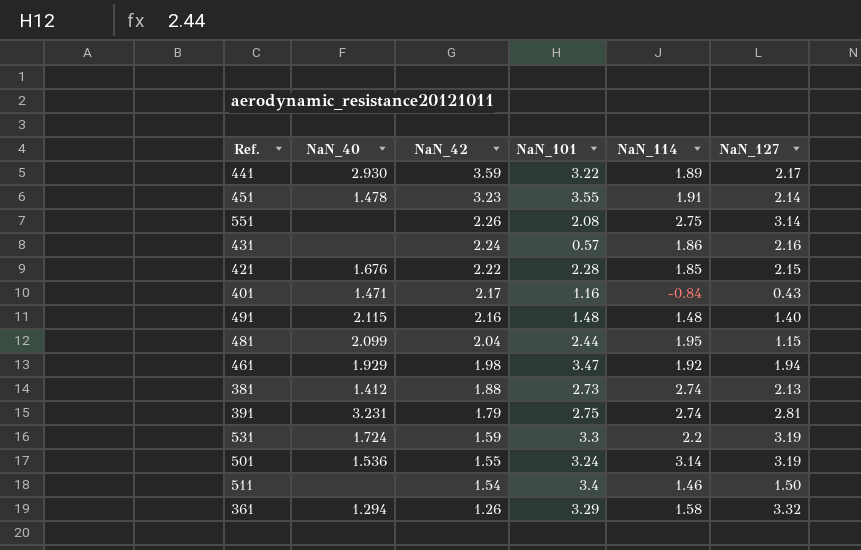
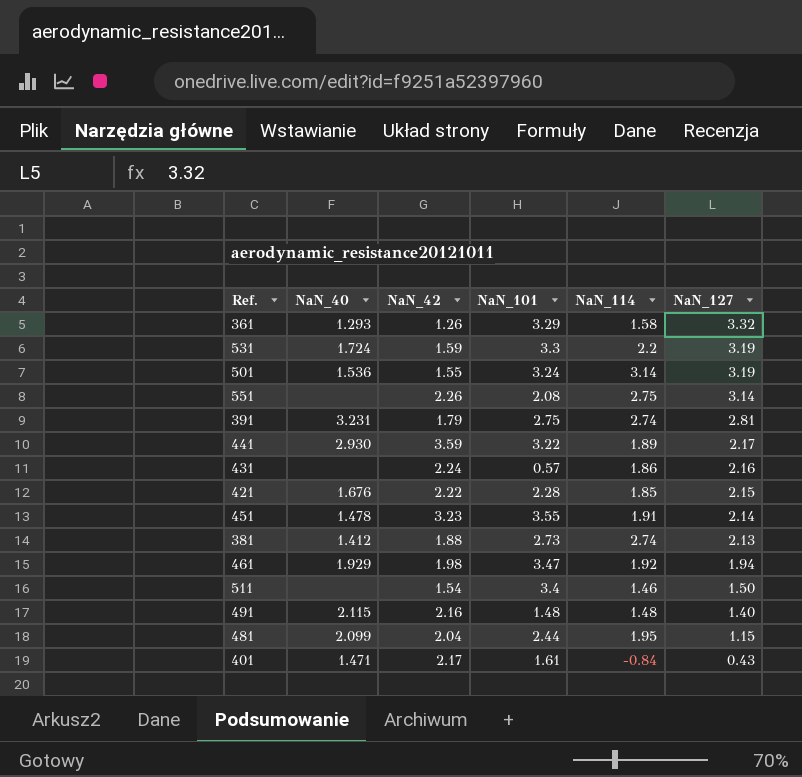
row order: NaN_42 descending -> NaN_127 descending
361 | NaN_40: 1.294 -> 1.293
401 | NaN_101: 1.16 -> 1.61

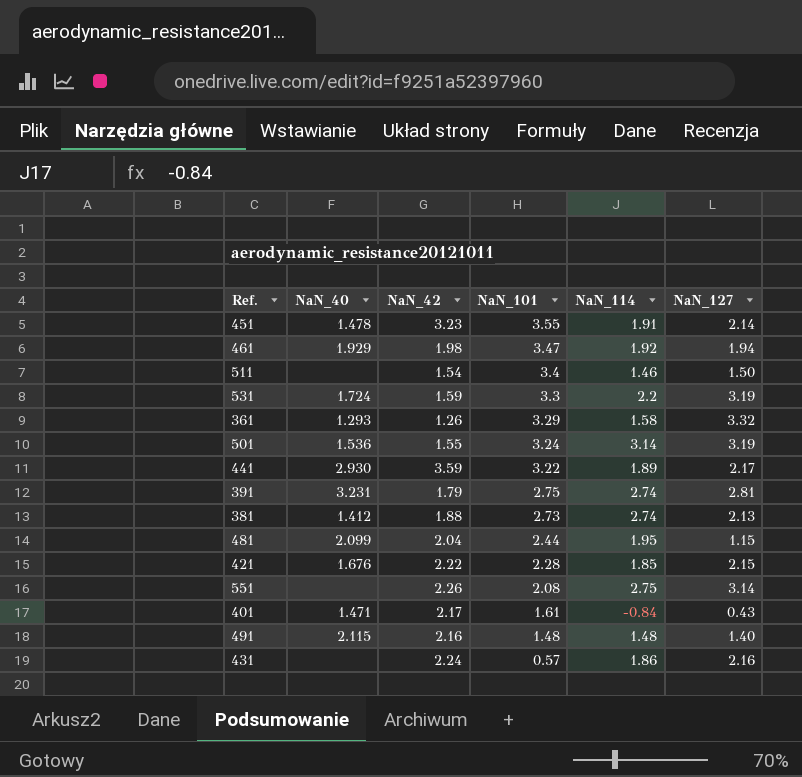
row order: NaN_127 descending -> NaN_101 descending

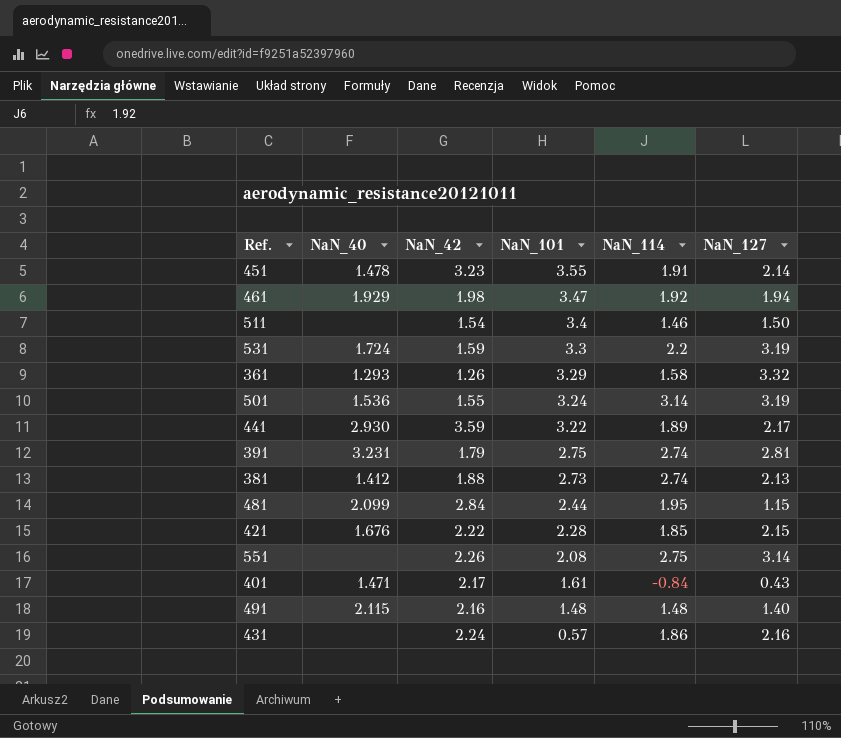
481 | NaN_42: 2.04 -> 2.84

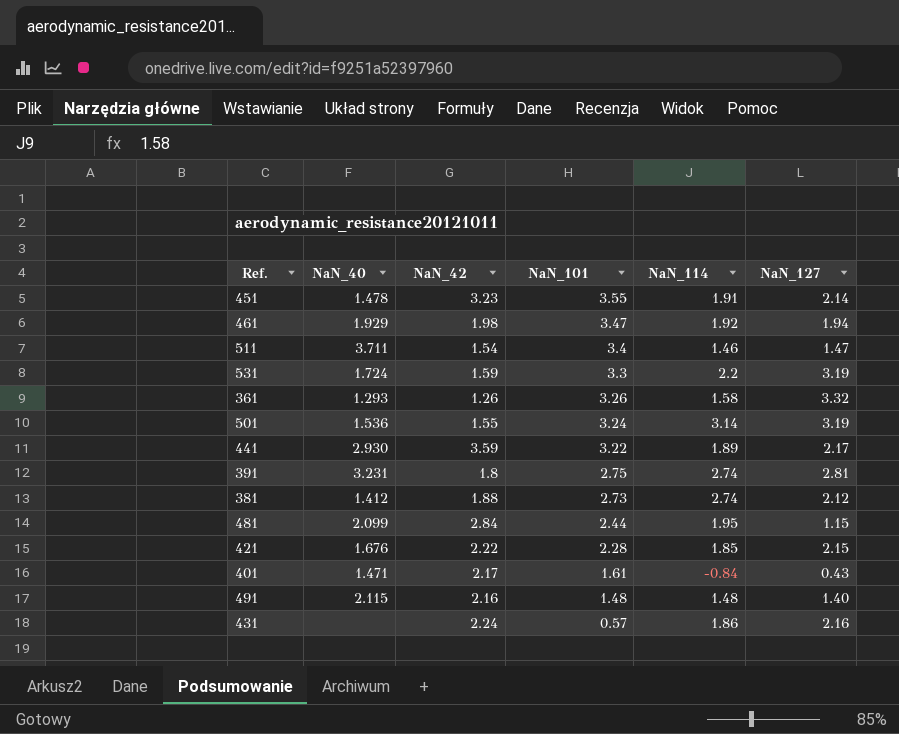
row 551: none | 2.26 | 2.08 | 2.75 | 3.14 -> none
511 | NaN_40: none -> 3.711
511 | NaN_127: 1.50 -> 1.47
361 | NaN_101: 3.29 -> 3.26
391 | NaN_42: 1.79 -> 1.8
381 | NaN_127: 2.13 -> 2.12

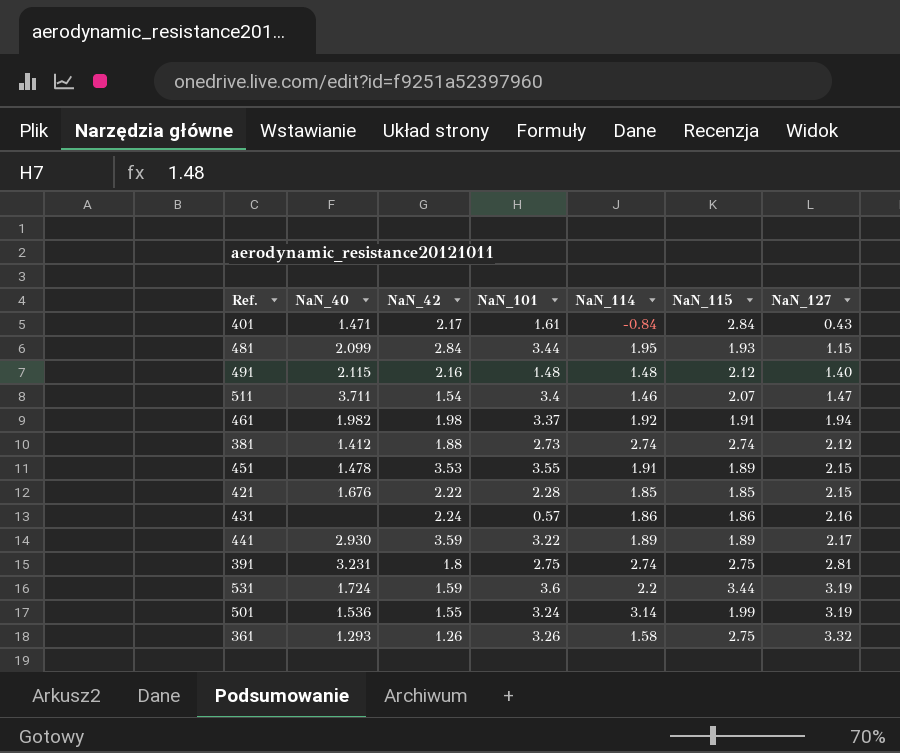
row order: NaN_101 descending -> NaN_127 ascending
column NaN_115 | position: none -> 6
481 | NaN_101: 2.44 -> 3.44
461 | NaN_40: 1.929 -> 1.982
461 | NaN_101: 3.47 -> 3.37
451 | NaN_42: 3.23 -> 3.53
451 | NaN_127: 2.14 -> 2.15
531 | NaN_101: 3.3 -> 3.6

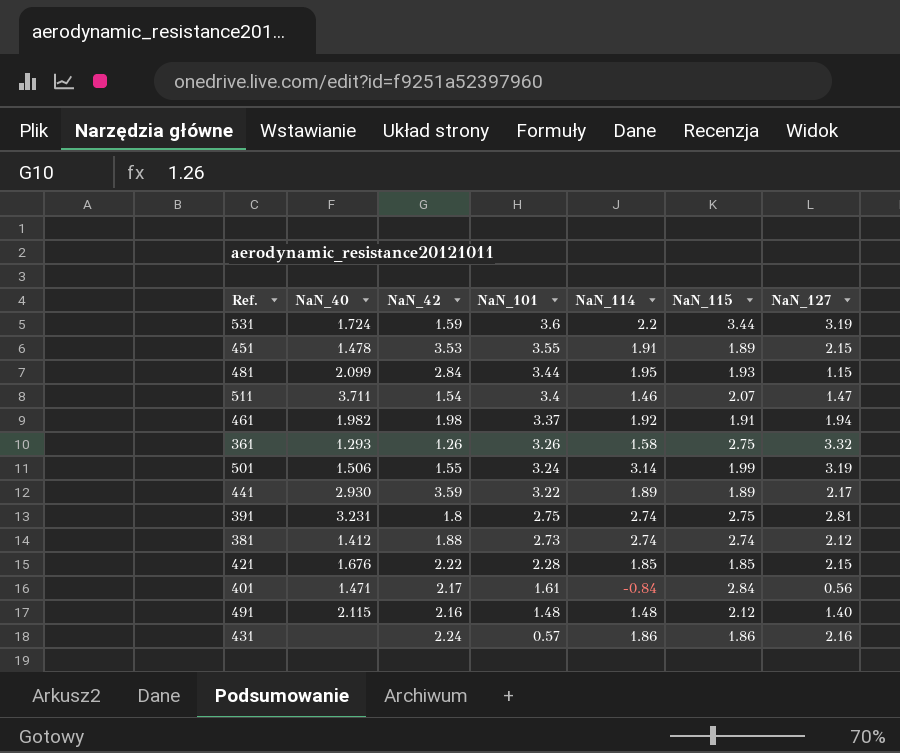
row order: NaN_127 ascending -> NaN_101 descending
501 | NaN_40: 1.536 -> 1.506
401 | NaN_127: 0.43 -> 0.56

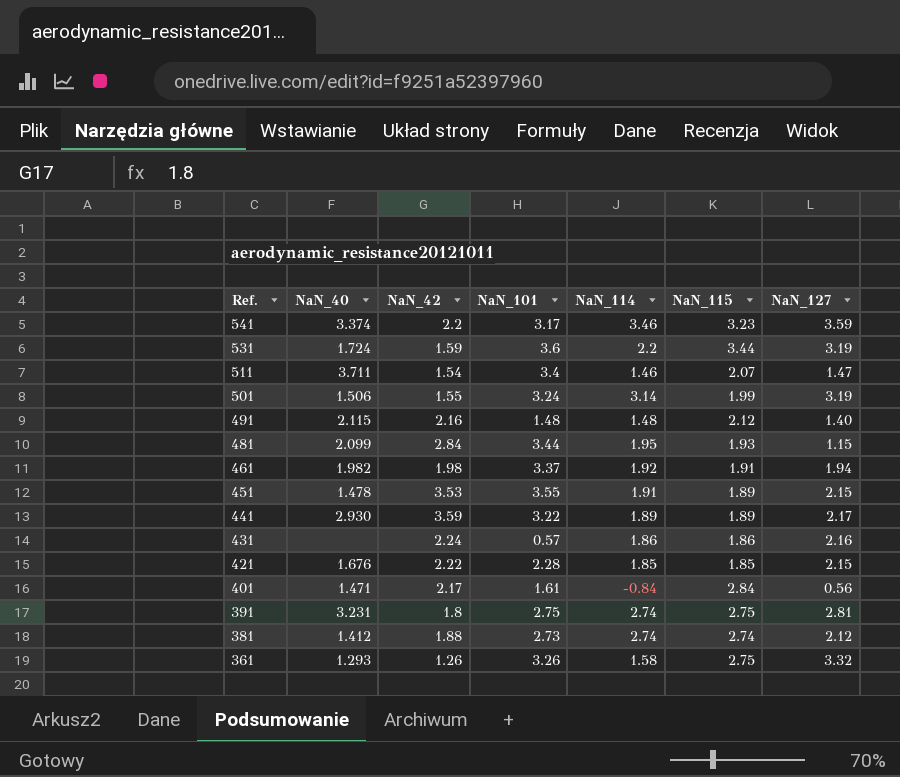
row order: NaN_101 descending -> Ref. descending
row 541: none -> 3.374 | 2.2 | 3.17 | 3.46 | 3.23 | 3.59

